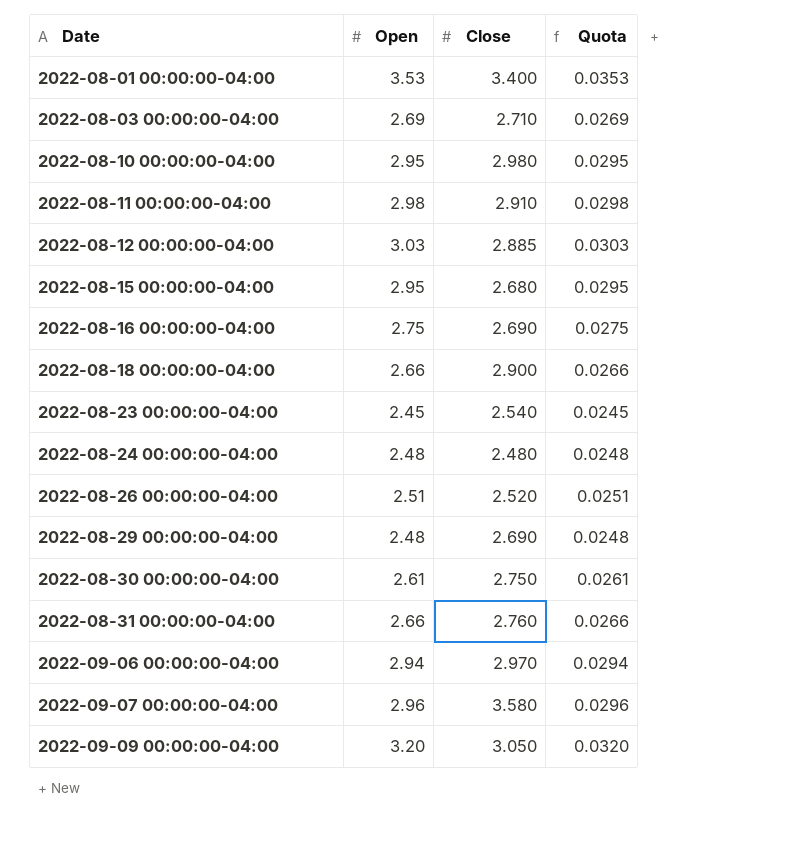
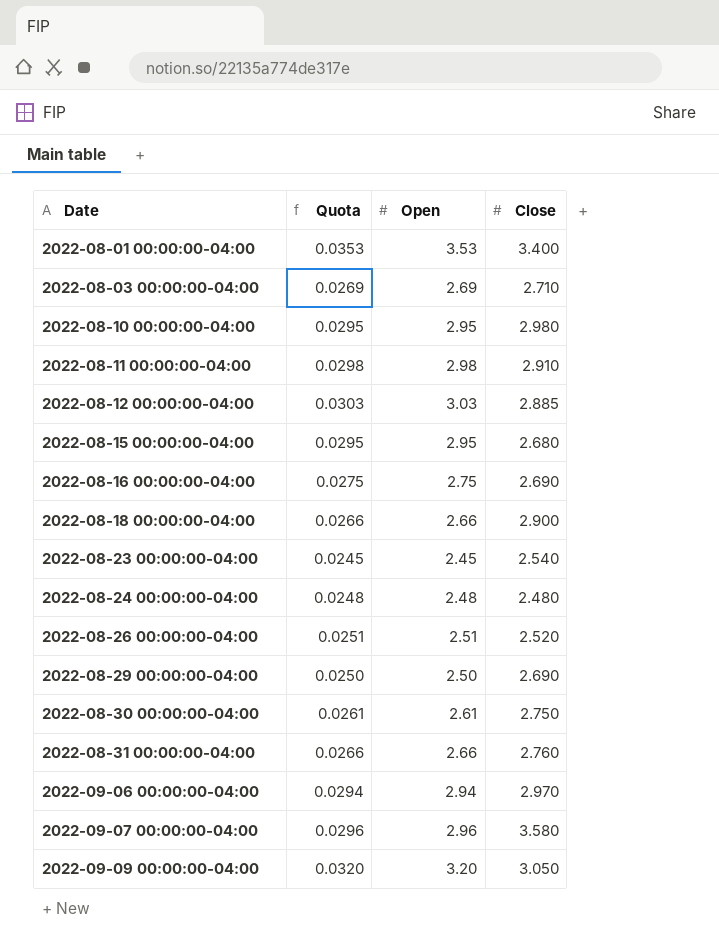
column Quota | position: 4 -> 2
2022-08-29 00:00:00-04:00 | Quota: 0.0248 -> 0.0250
2022-08-29 00:00:00-04:00 | Open: 2.48 -> 2.50

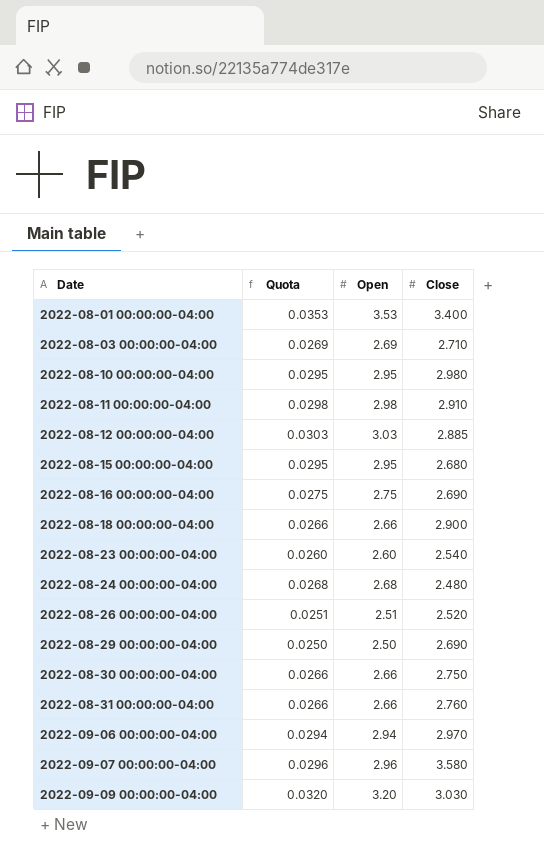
2022-08-23 00:00:00-04:00 | Quota: 0.0245 -> 0.0260
2022-08-23 00:00:00-04:00 | Open: 2.45 -> 2.60
2022-08-24 00:00:00-04:00 | Quota: 0.0248 -> 0.0268
2022-08-24 00:00:00-04:00 | Open: 2.48 -> 2.68
2022-08-30 00:00:00-04:00 | Quota: 0.0261 -> 0.0266
2022-08-30 00:00:00-04:00 | Open: 2.61 -> 2.66
2022-09-09 00:00:00-04:00 | Close: 3.050 -> 3.030

